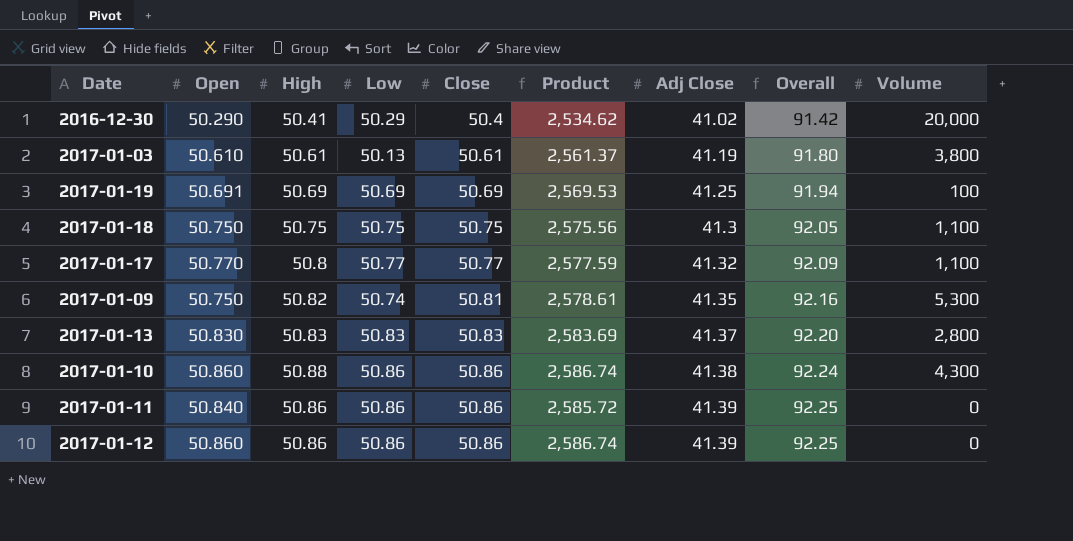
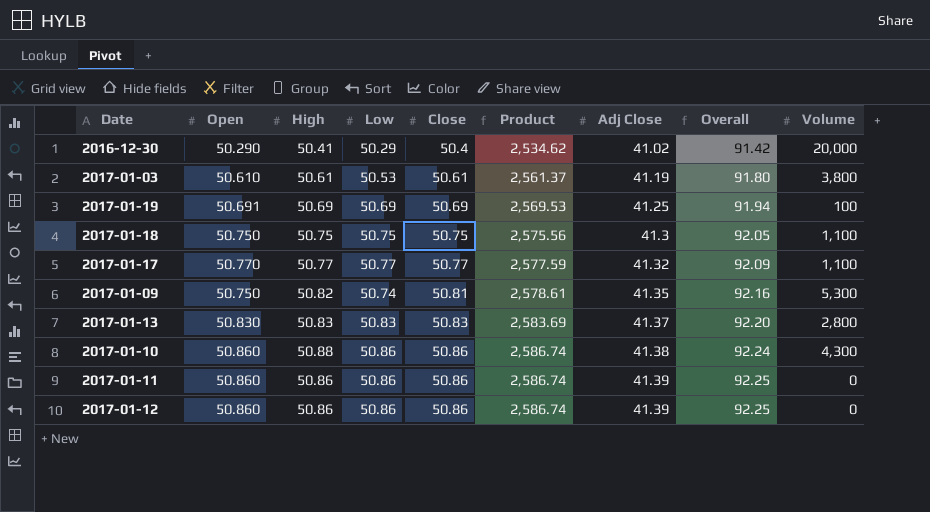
2017-01-03 | Low: 50.13 -> 50.53
2017-01-17 | High: 50.8 -> 50.77
2017-01-11 | Open: 50.840 -> 50.860
2017-01-11 | Product: 2,585.72 -> 2,586.74

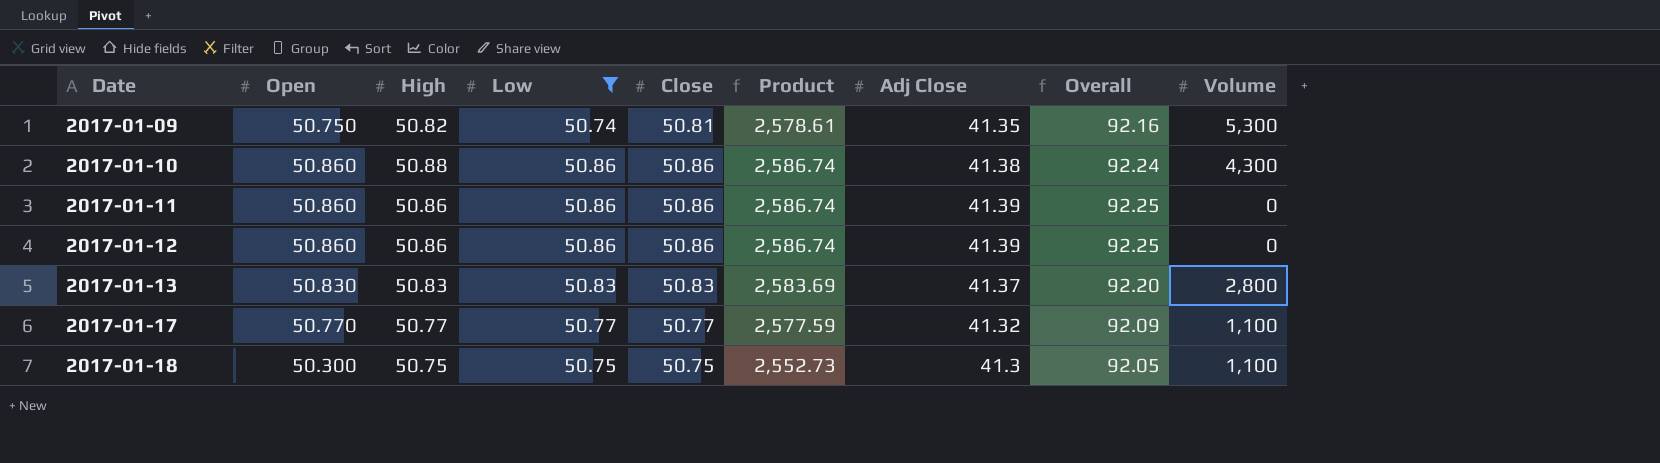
filter: none -> Low >= 50.74
row order: Close ascending -> Date ascending
2017-01-18 | Open: 50.750 -> 50.300
2017-01-18 | Product: 2,575.56 -> 2,552.73

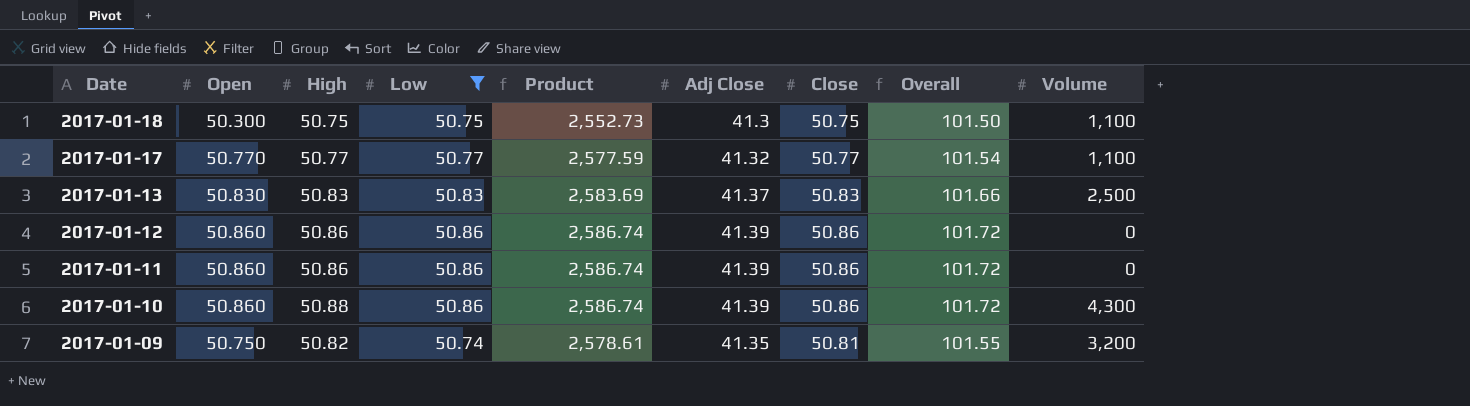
row order: Date ascending -> Date descending
column Close | position: 5 -> 7
column Overall | formula: [Close] + [Adj Close] -> [Low] + [Close]
2017-01-13 | Volume: 2,800 -> 2,500
2017-01-10 | Adj Close: 41.38 -> 41.39
2017-01-09 | Volume: 5,300 -> 3,200

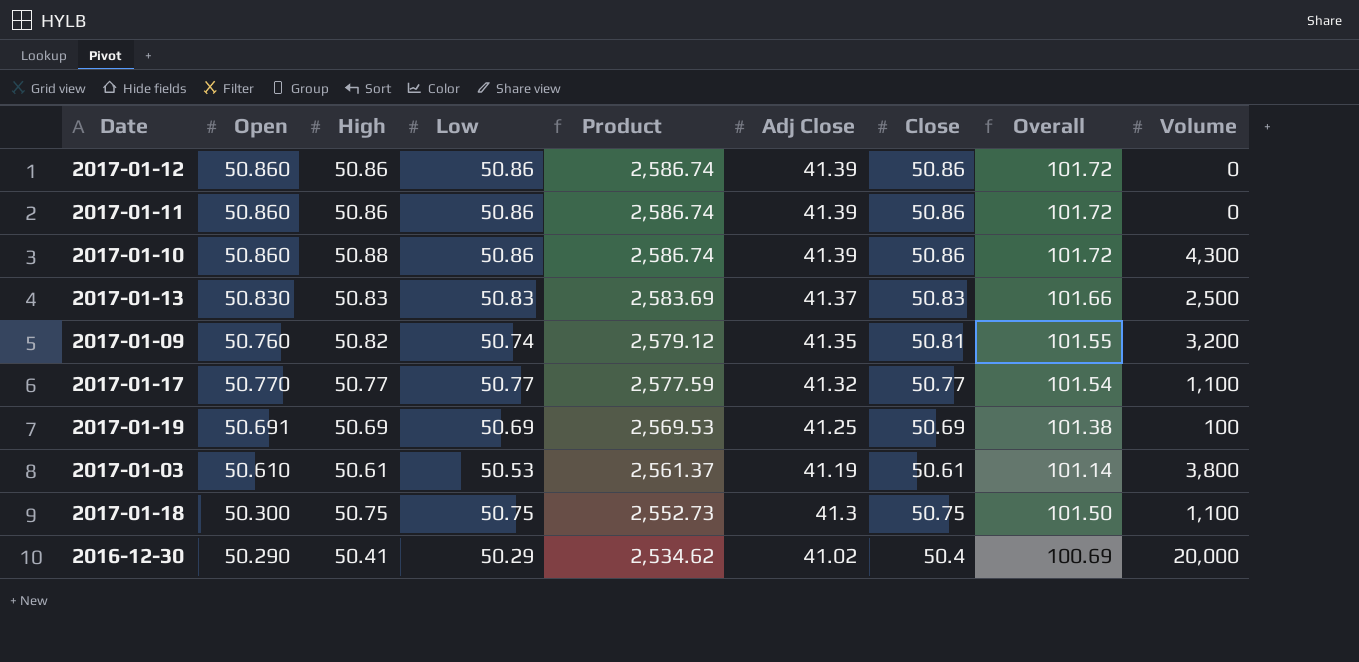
filter: Low >= 50.74 -> none
row order: Date descending -> Product descending
2017-01-09 | Open: 50.750 -> 50.760
2017-01-09 | Product: 2,578.61 -> 2,579.12

